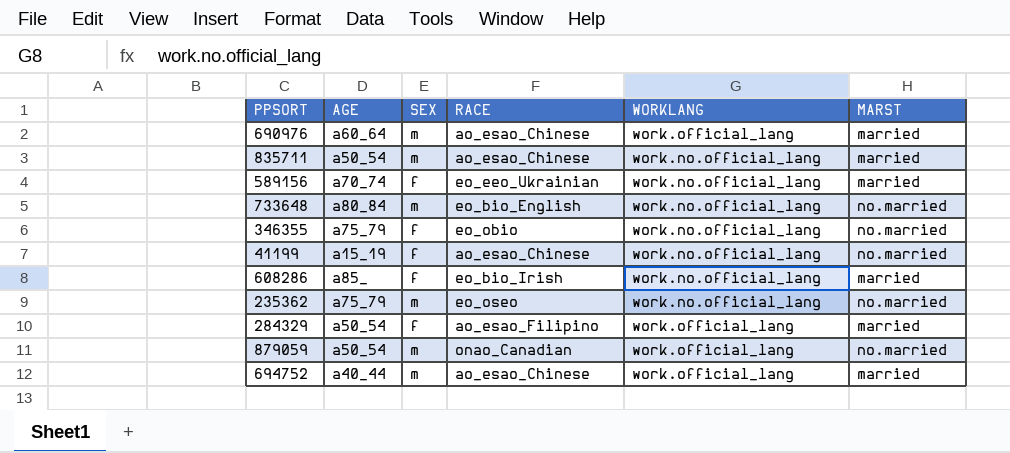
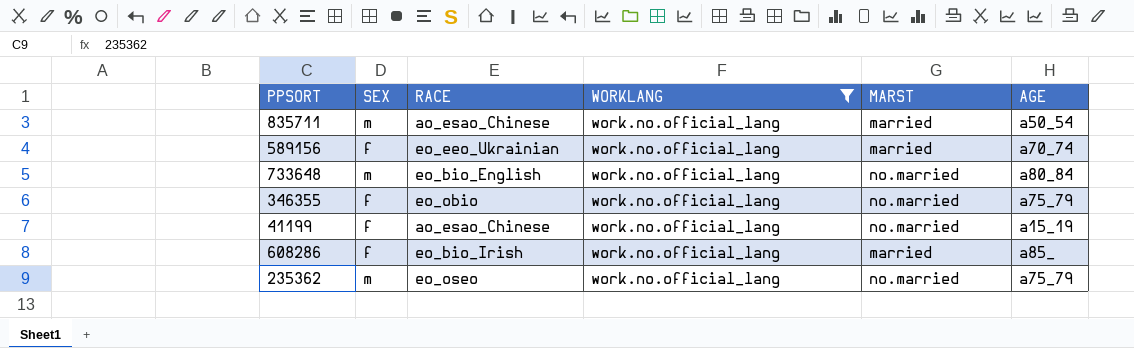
filter: none -> WORKLANG = work.no.official_lang
column AGE | position: 2 -> 6

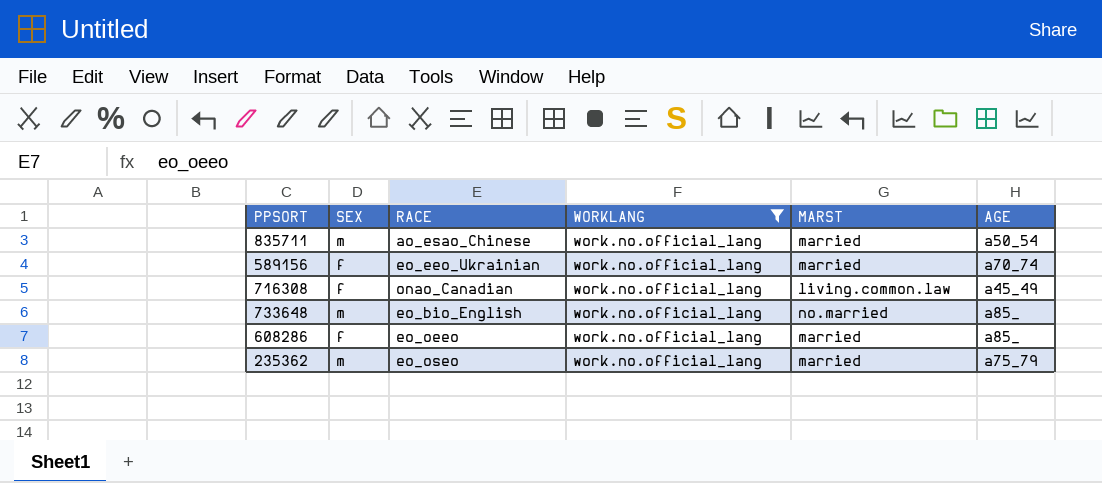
row 346355: f | eo_obio | work.no.official_lang | no.married | a75_79 -> none
row 41199: f | ao_esao_Chinese | work.no.official_lang | no.married | a15_19 -> none
row 716308: none -> f | onao_Canadian | work.no.official_lang | living.common.law | a45_49
733648 | AGE: a80_84 -> a85_
608286 | RACE: eo_bio_Irish -> eo_oeeo
235362 | MARST: no.married -> married

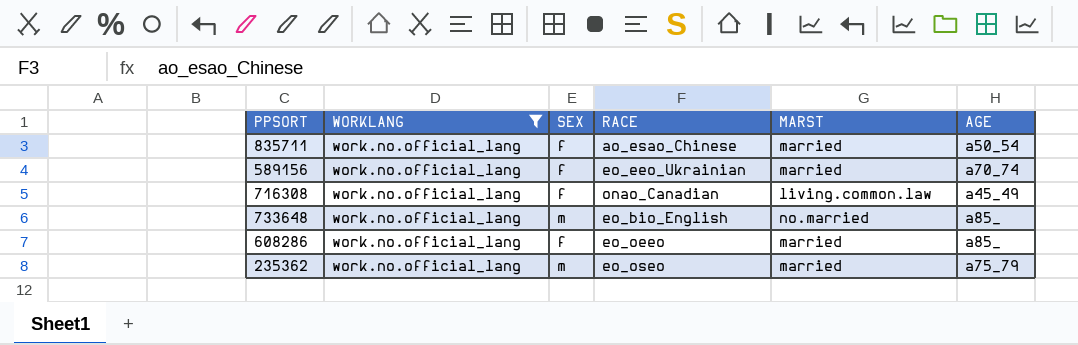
column WORKLANG | position: 4 -> 2
835711 | SEX: m -> f

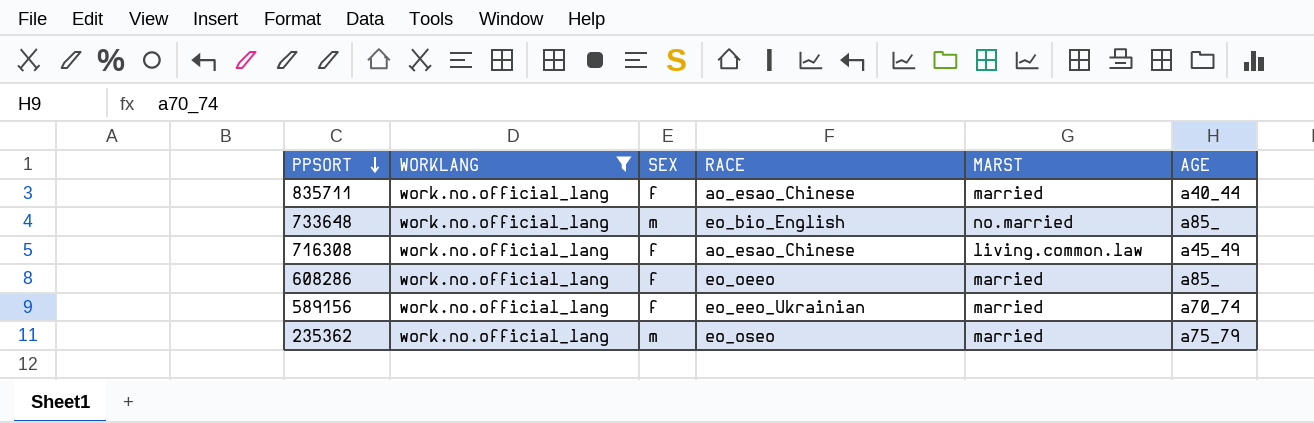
row order: none -> PPSORT descending
835711 | AGE: a50_54 -> a40_44
716308 | RACE: onao_Canadian -> ao_esao_Chinese

